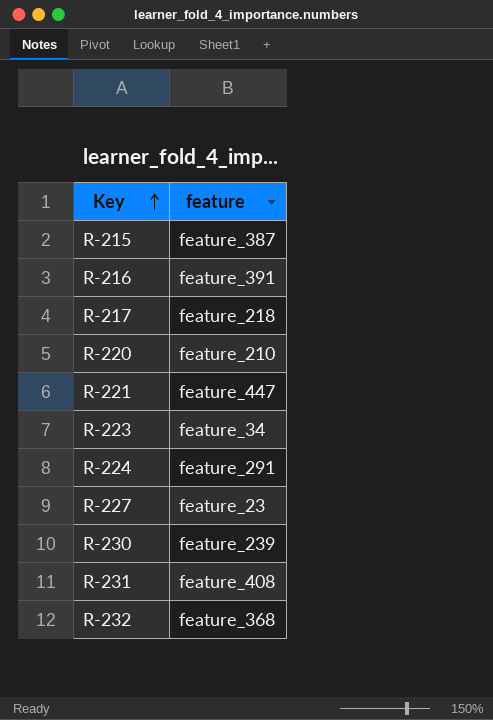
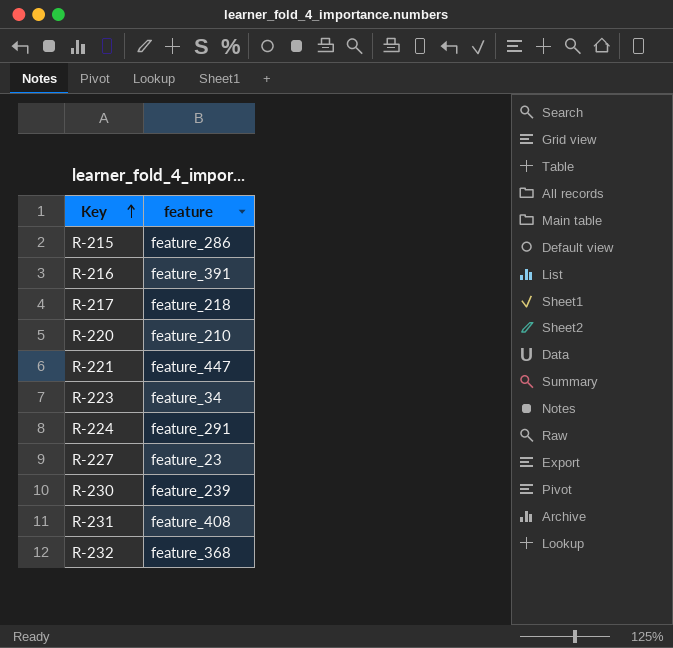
R-215 | feature: feature_387 -> feature_286

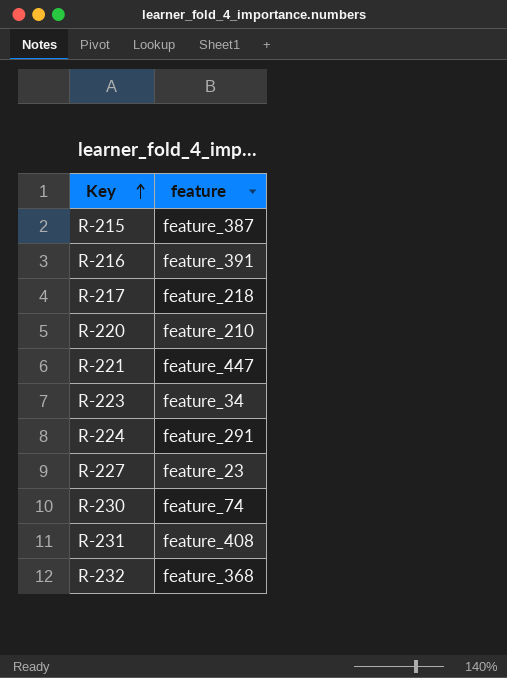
R-215 | feature: feature_286 -> feature_387
R-230 | feature: feature_239 -> feature_74

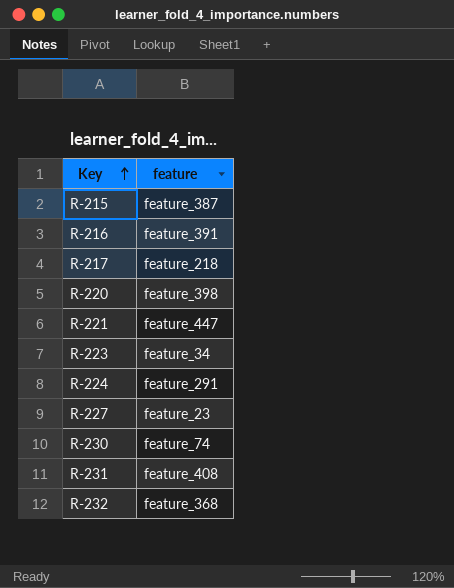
R-220 | feature: feature_210 -> feature_398

